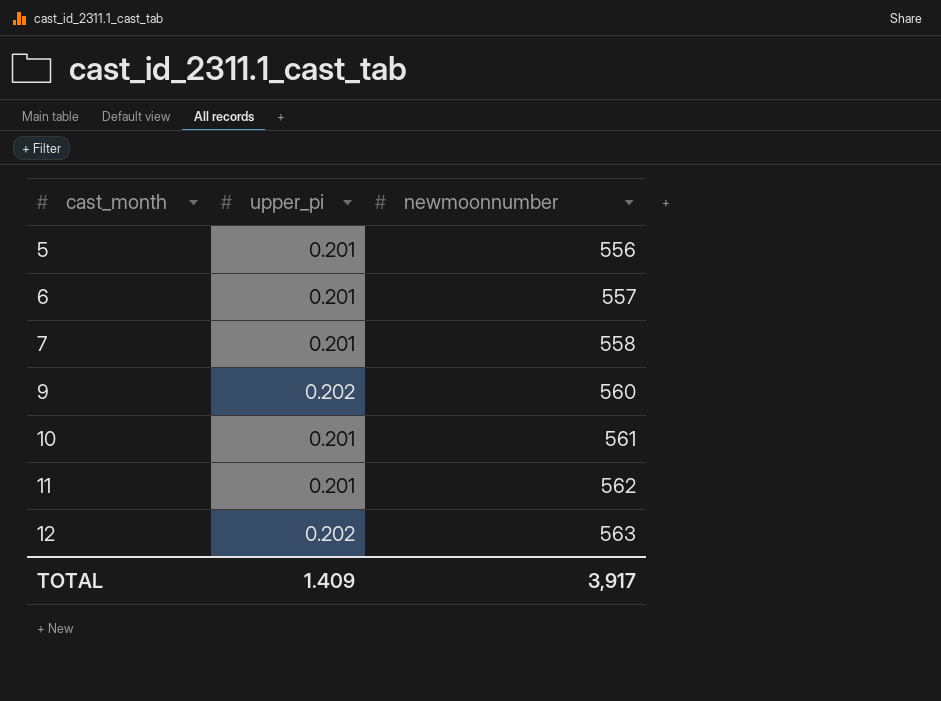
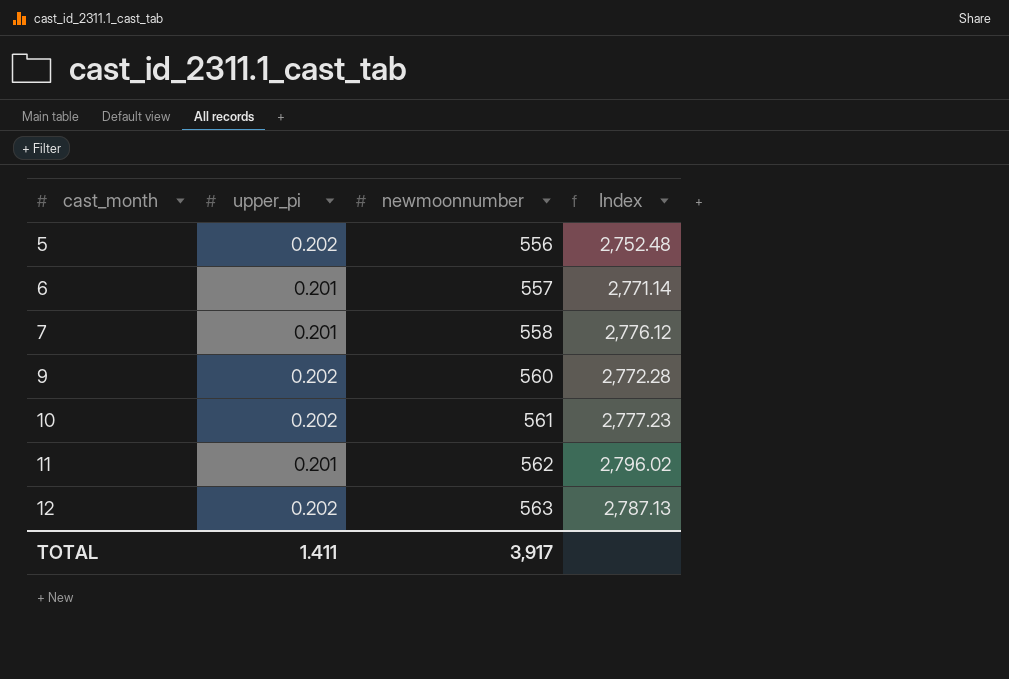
column Index | formula: none -> [newmoonnumber] / [upper_pi]
5 | upper_pi: 0.201 -> 0.202
10 | upper_pi: 0.201 -> 0.202
TOTAL | upper_pi: 1.409 -> 1.411

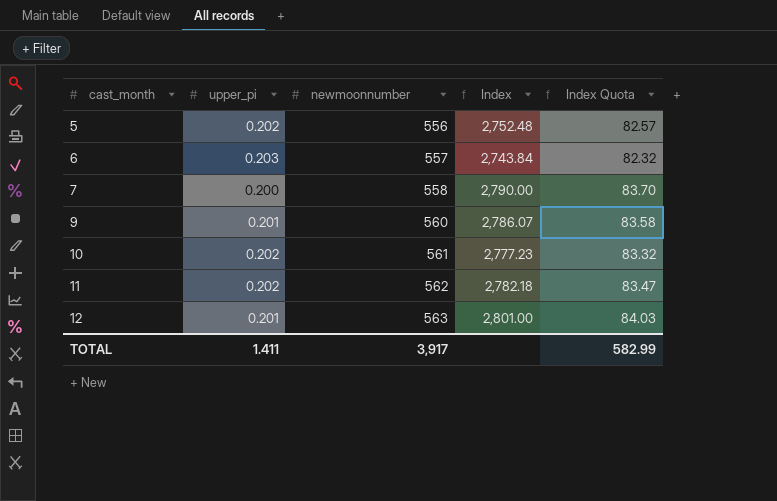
column Index Quota | formula: none -> [Index] * 0.03
6 | upper_pi: 0.201 -> 0.203
6 | Index: 2,771.14 -> 2,743.84
7 | upper_pi: 0.201 -> 0.200
7 | Index: 2,776.12 -> 2,790.00
9 | upper_pi: 0.202 -> 0.201
9 | Index: 2,772.28 -> 2,786.07
11 | upper_pi: 0.201 -> 0.202
11 | Index: 2,796.02 -> 2,782.18
12 | upper_pi: 0.202 -> 0.201
12 | Index: 2,787.13 -> 2,801.00

